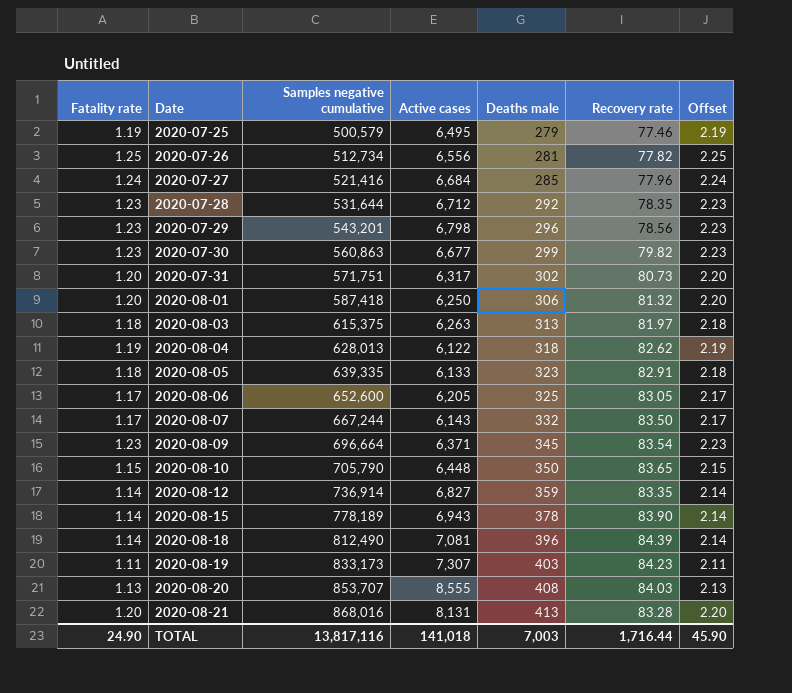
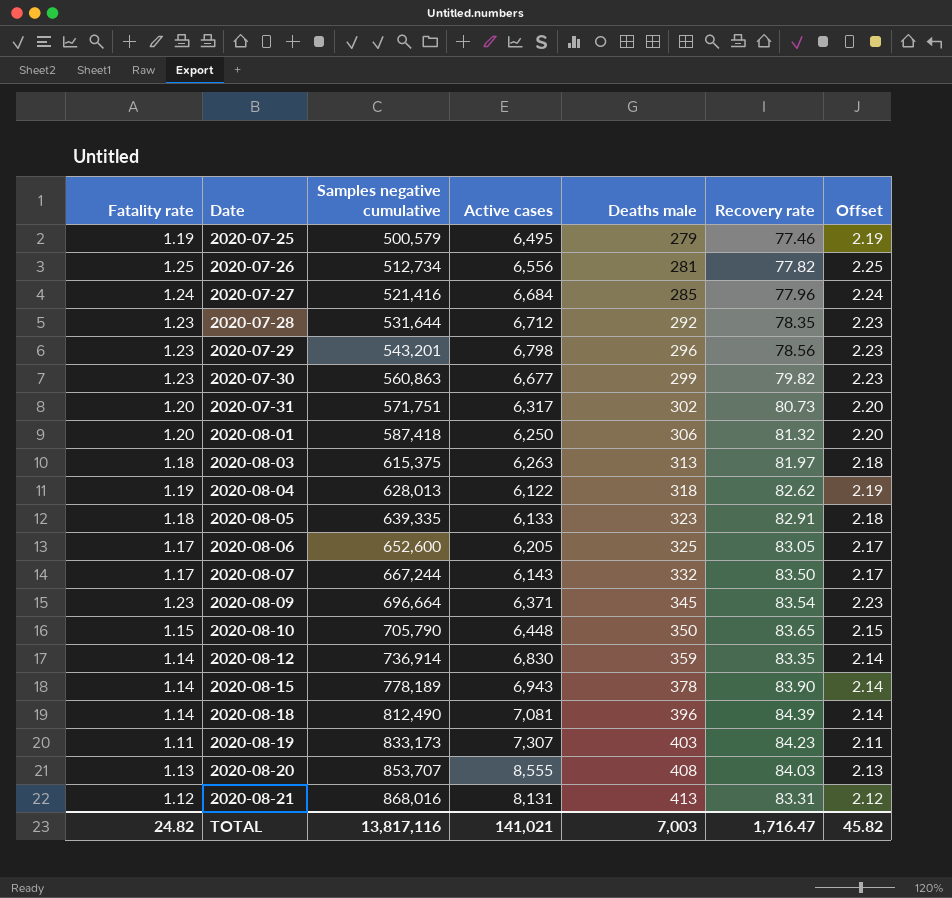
2020-08-12 | Active cases: 6,827 -> 6,830
2020-08-21 | Fatality rate: 1.20 -> 1.12
2020-08-21 | Recovery rate: 83.28 -> 83.31
2020-08-21 | Offset: 2.20 -> 2.12
TOTAL | Fatality rate: 24.90 -> 24.82
TOTAL | Active cases: 141,018 -> 141,021
TOTAL | Recovery rate: 1,716.44 -> 1,716.47
TOTAL | Offset: 45.90 -> 45.82

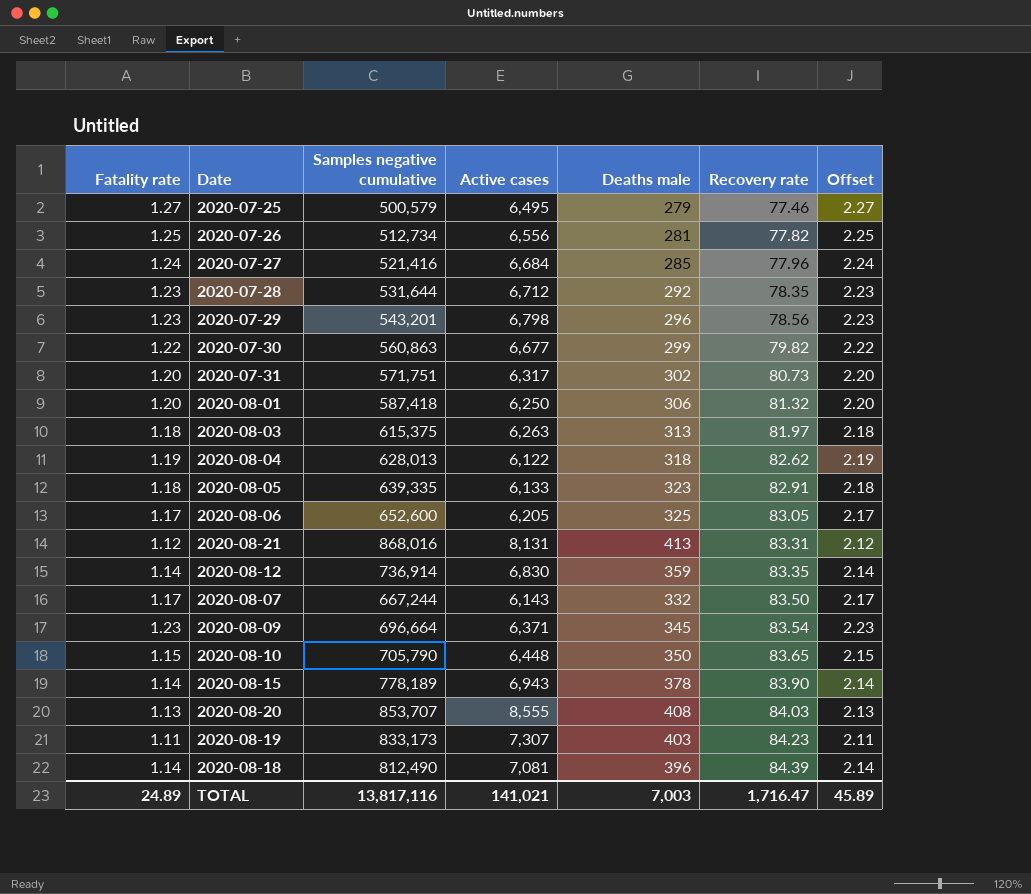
row order: Date ascending -> Recovery rate ascending
2020-07-25 | Fatality rate: 1.19 -> 1.27
2020-07-25 | Offset: 2.19 -> 2.27
2020-07-30 | Fatality rate: 1.23 -> 1.22
2020-07-30 | Offset: 2.23 -> 2.22
TOTAL | Fatality rate: 24.82 -> 24.89
TOTAL | Offset: 45.82 -> 45.89

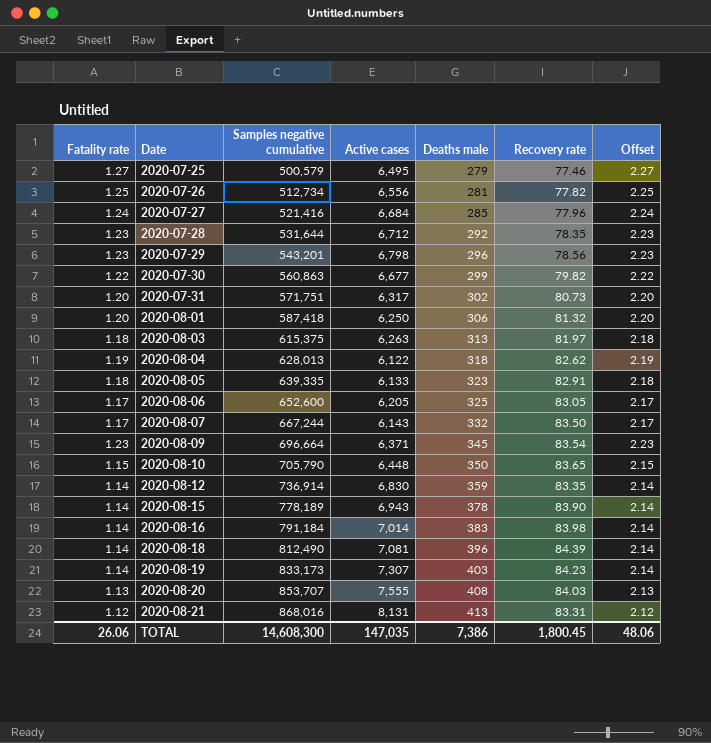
row order: Recovery rate ascending -> Date ascending
row 2020-08-16: none -> 1.14 | 791,184 | 7,014 | 383 | 83.98 | 2.14
2020-08-19 | Fatality rate: 1.11 -> 1.14
2020-08-19 | Offset: 2.11 -> 2.14
2020-08-20 | Active cases: 8,555 -> 7,555
TOTAL | Fatality rate: 24.89 -> 26.06
TOTAL | Samples negative cumulative: 13,817,116 -> 14,608,300
TOTAL | Active cases: 141,021 -> 147,035
TOTAL | Deaths male: 7,003 -> 7,386
TOTAL | Recovery rate: 1,716.47 -> 1,800.45
TOTAL | Offset: 45.89 -> 48.06

